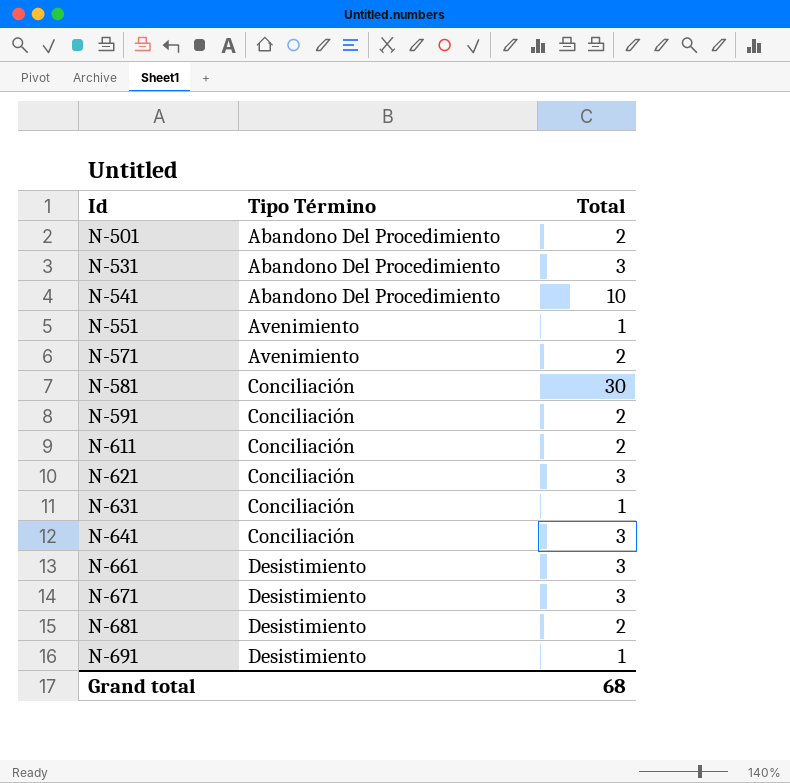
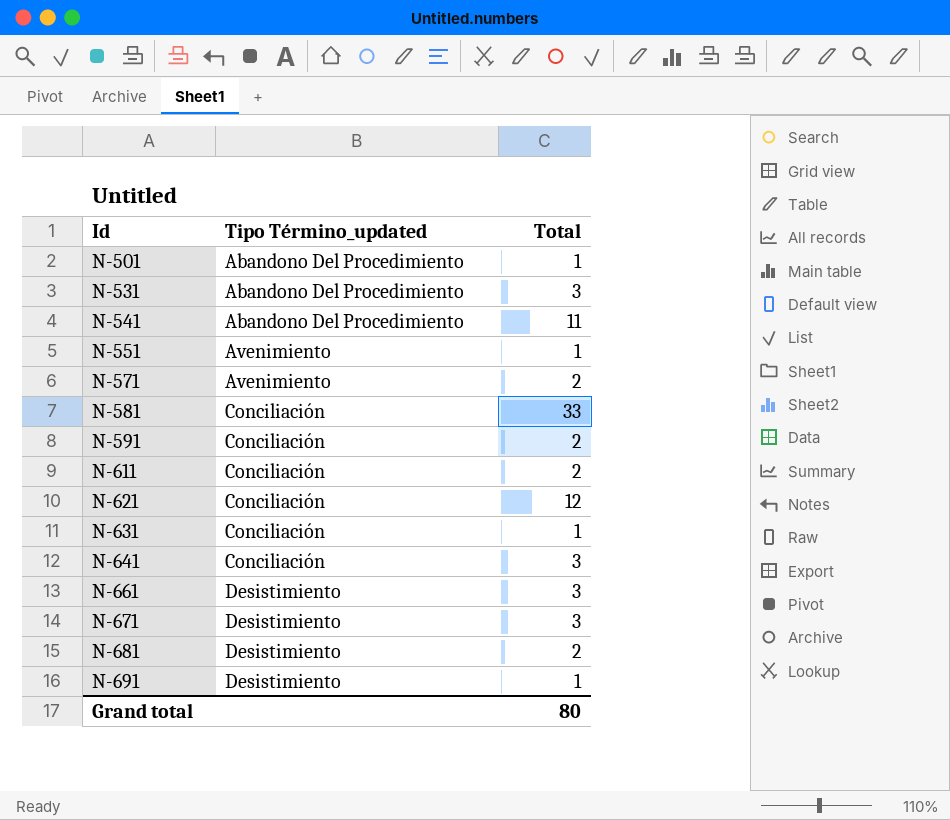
column name: Tipo Término -> Tipo Término_updated
N-501 | Total: 2 -> 1
N-541 | Total: 10 -> 11
N-581 | Total: 30 -> 33
N-621 | Total: 3 -> 12
Grand total | Total: 68 -> 80

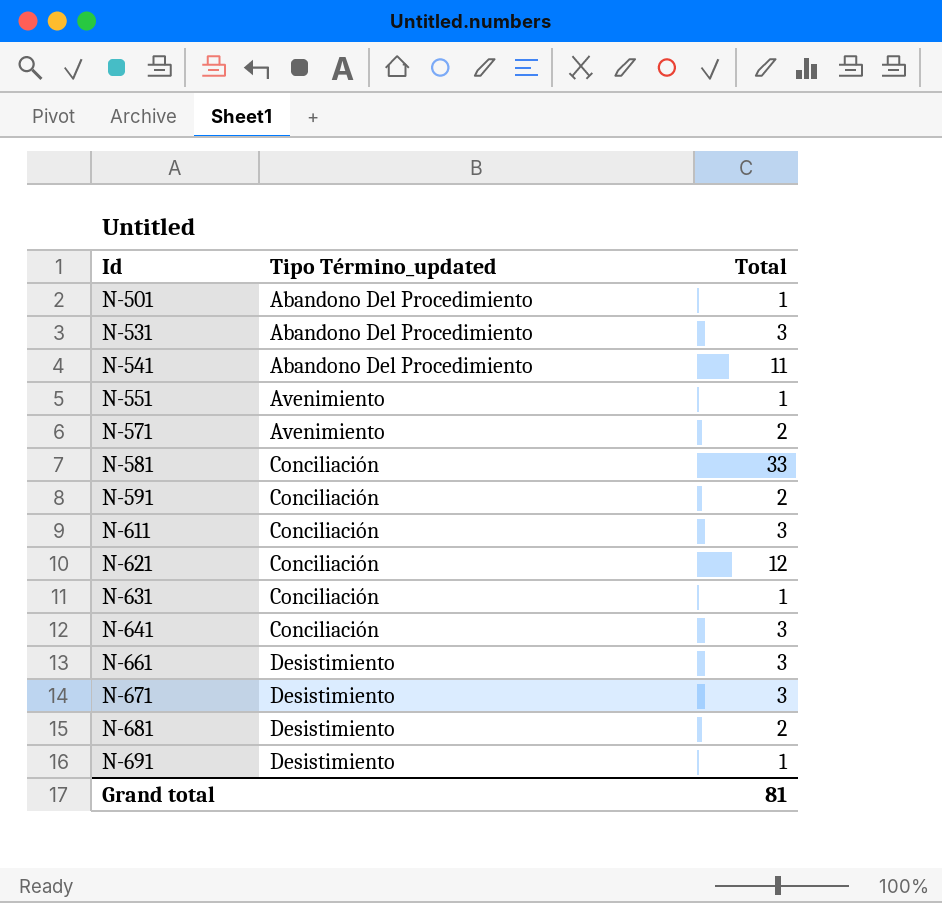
N-611 | Total: 2 -> 3
Grand total | Total: 80 -> 81

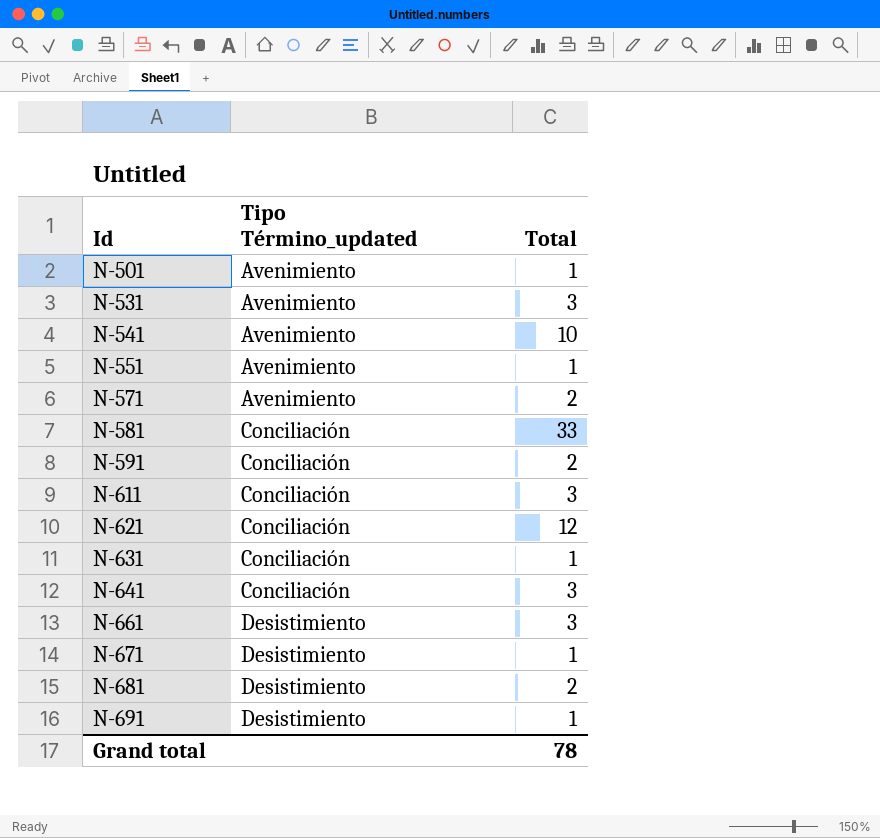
N-501 | Tipo Término_updated: Abandono Del Procedimiento -> Avenimiento
N-531 | Tipo Término_updated: Abandono Del Procedimiento -> Avenimiento
N-541 | Tipo Término_updated: Abandono Del Procedimiento -> Avenimiento
N-541 | Total: 11 -> 10
N-671 | Total: 3 -> 1
Grand total | Total: 81 -> 78

